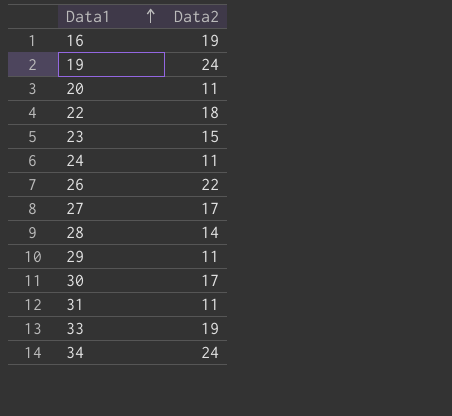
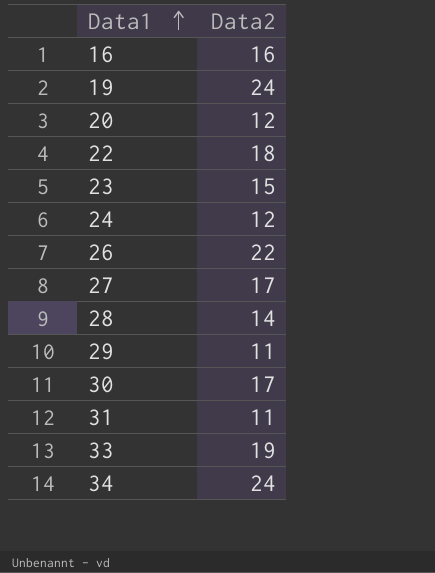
16 | Data2: 19 -> 16
20 | Data2: 11 -> 12
24 | Data2: 11 -> 12

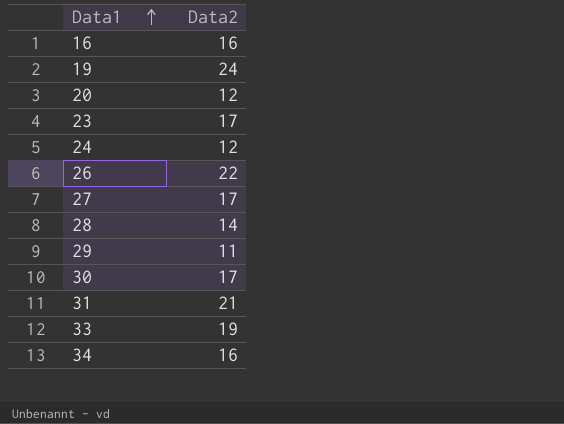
row 22: 18 -> none
23 | Data2: 15 -> 17
31 | Data2: 11 -> 21
34 | Data2: 24 -> 16

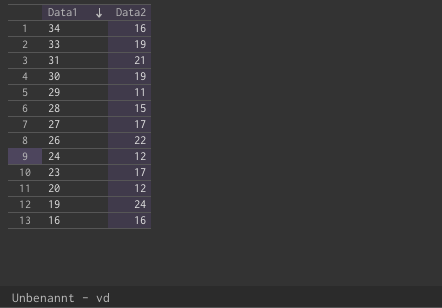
row order: Data1 ascending -> Data1 descending
30 | Data2: 17 -> 19
28 | Data2: 14 -> 15

